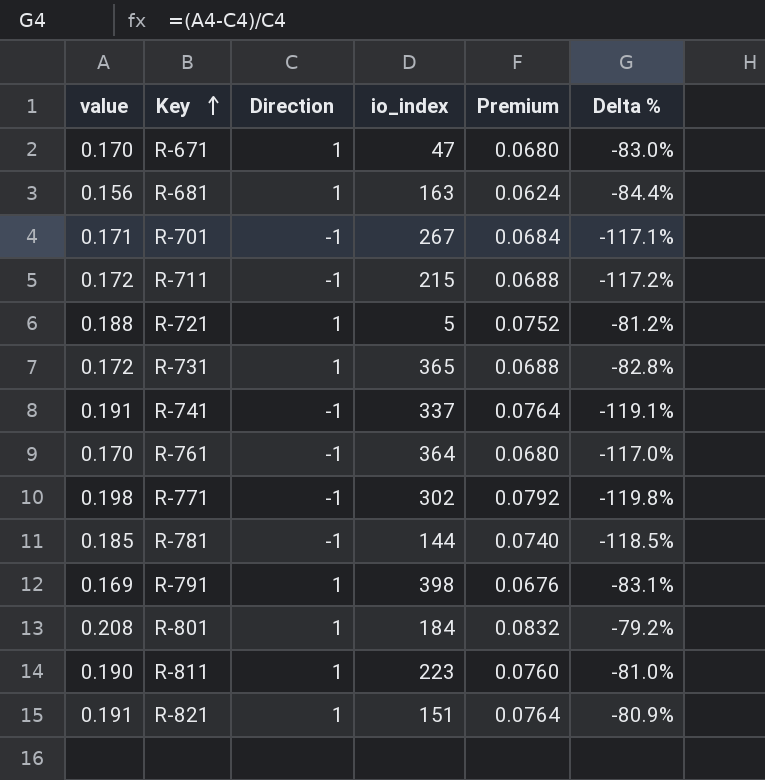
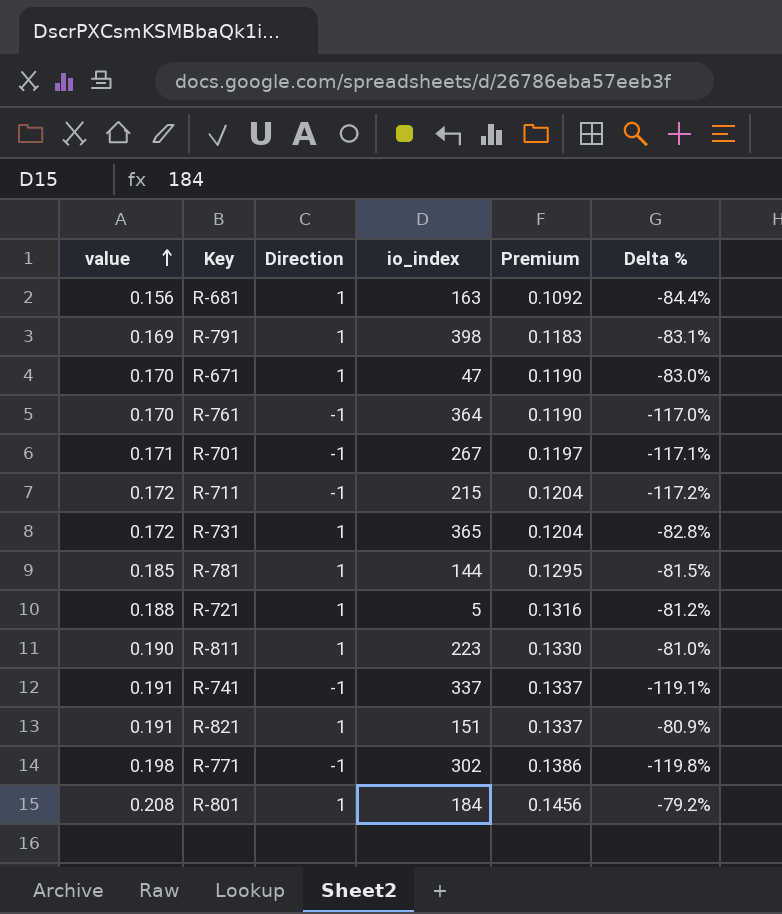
row order: Key ascending -> value ascending
column Premium | formula: [value] * 0.4 -> [value] * 0.7
R-781 | Direction: -1 -> 1
R-781 | Delta %: -118.5% -> -81.5%

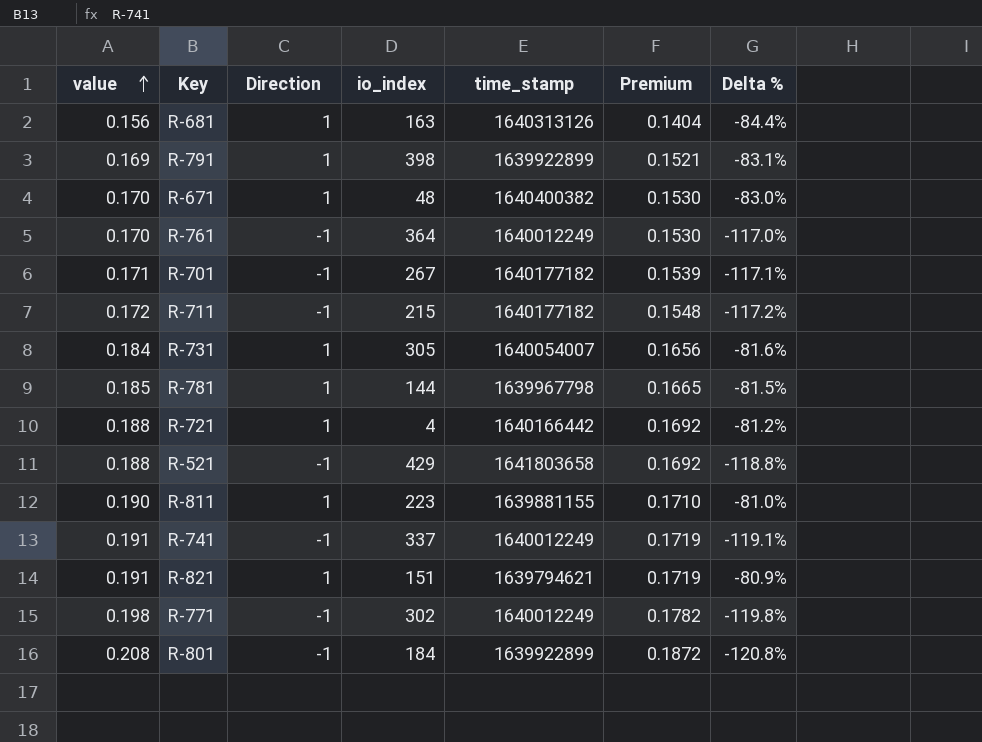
column time_stamp | position: none -> 5
column Premium | formula: [value] * 0.7 -> [value] * 0.9
R-671 | io_index: 47 -> 48
R-731 | value: 0.172 -> 0.184
R-731 | io_index: 365 -> 305
R-731 | Delta %: -82.8% -> -81.6%
R-721 | io_index: 5 -> 4
row R-521: none -> 0.188 | -1 | 429 | 1641803658 | 0.1692 | -118.8%
R-801 | Direction: 1 -> -1
R-801 | Delta %: -79.2% -> -120.8%

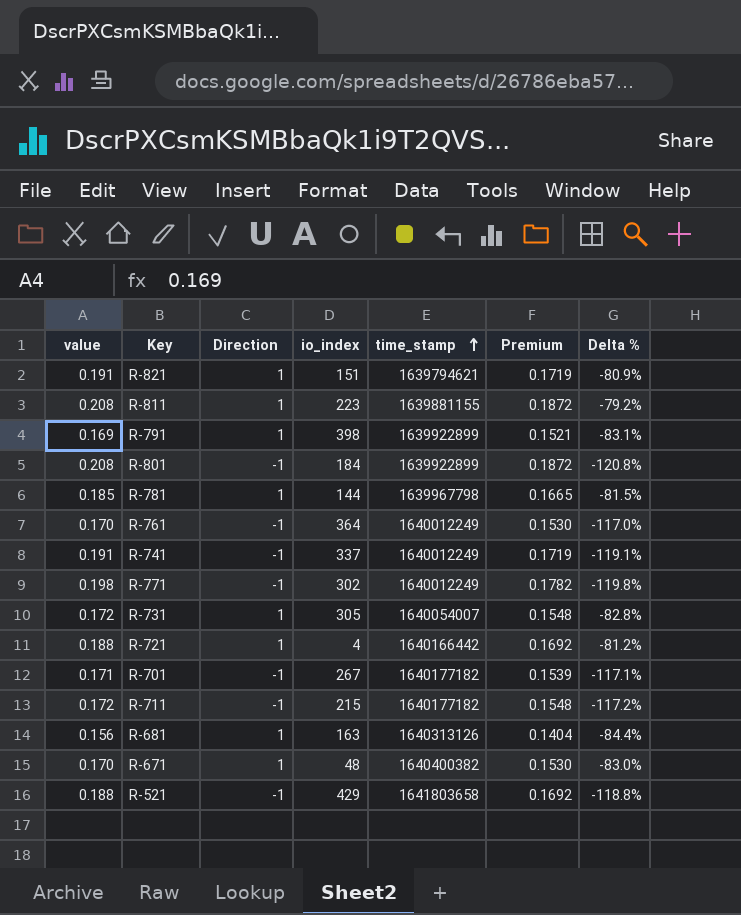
row order: value ascending -> time_stamp ascending
R-811 | value: 0.190 -> 0.208
R-811 | Premium: 0.1710 -> 0.1872
R-811 | Delta %: -81.0% -> -79.2%
R-731 | value: 0.184 -> 0.172
R-731 | Premium: 0.1656 -> 0.1548
R-731 | Delta %: -81.6% -> -82.8%

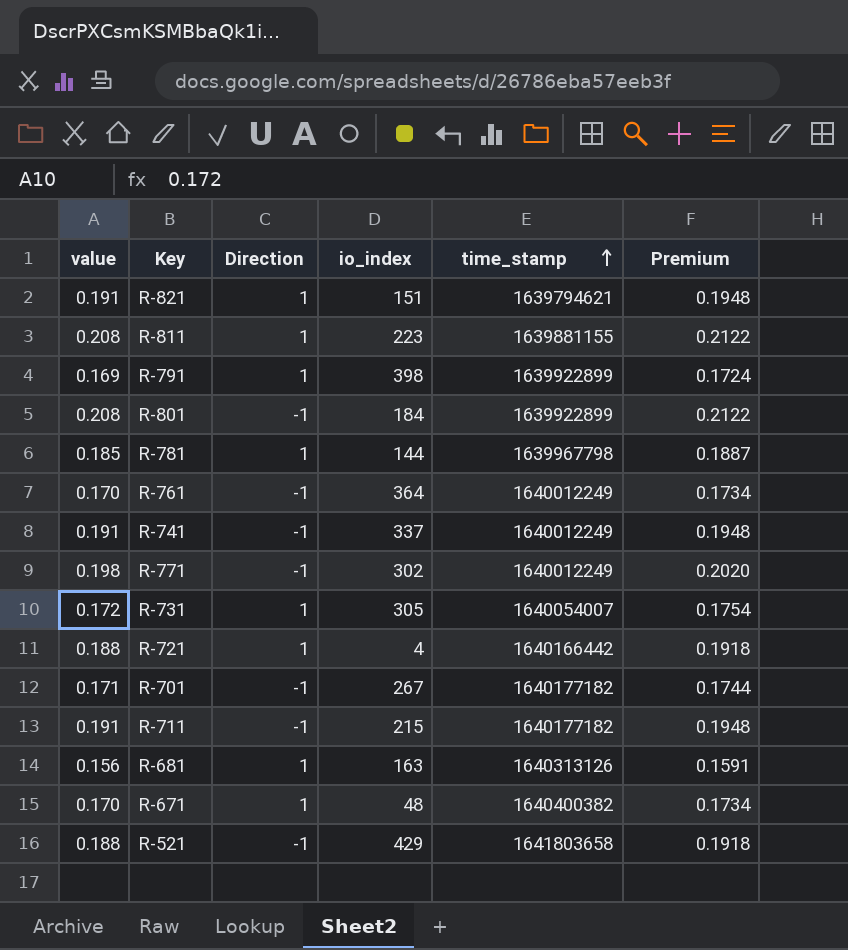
column Delta % | formula: ([value] - [Direction]) / [Direction] -> none
column Premium | formula: [value] * 0.9 -> [value] * 1.02
R-711 | value: 0.172 -> 0.191

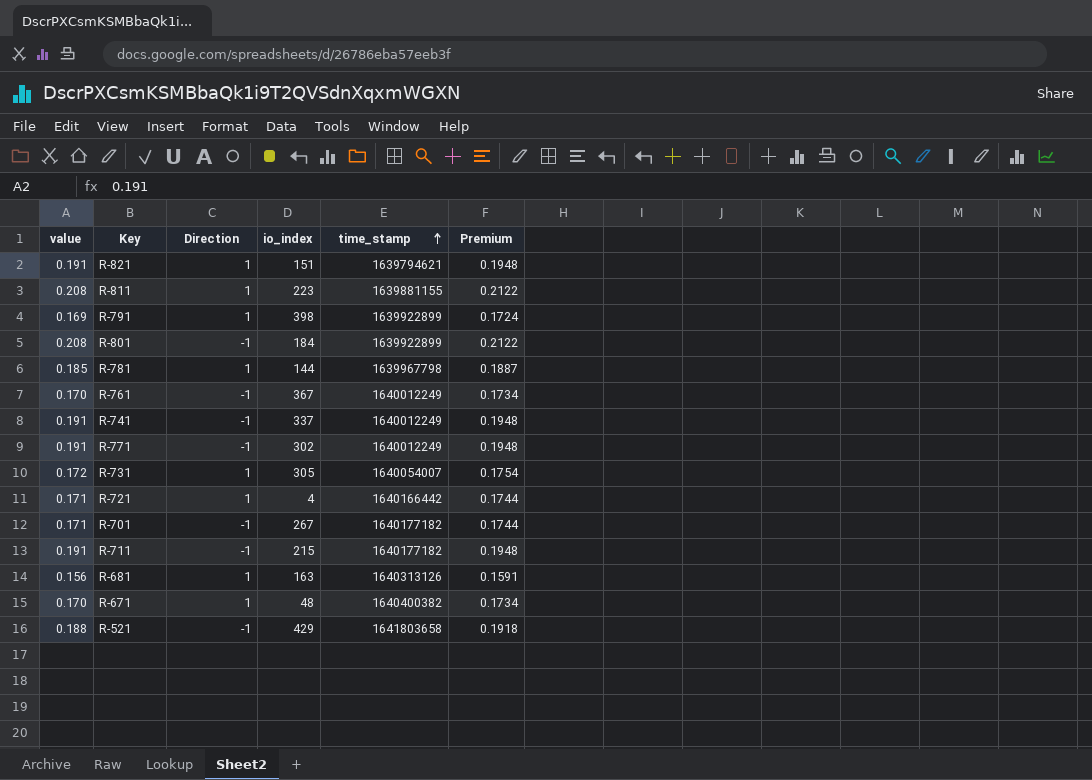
R-761 | io_index: 364 -> 367
R-771 | value: 0.198 -> 0.191
R-771 | Premium: 0.2020 -> 0.1948
R-721 | value: 0.188 -> 0.171
R-721 | Premium: 0.1918 -> 0.1744

